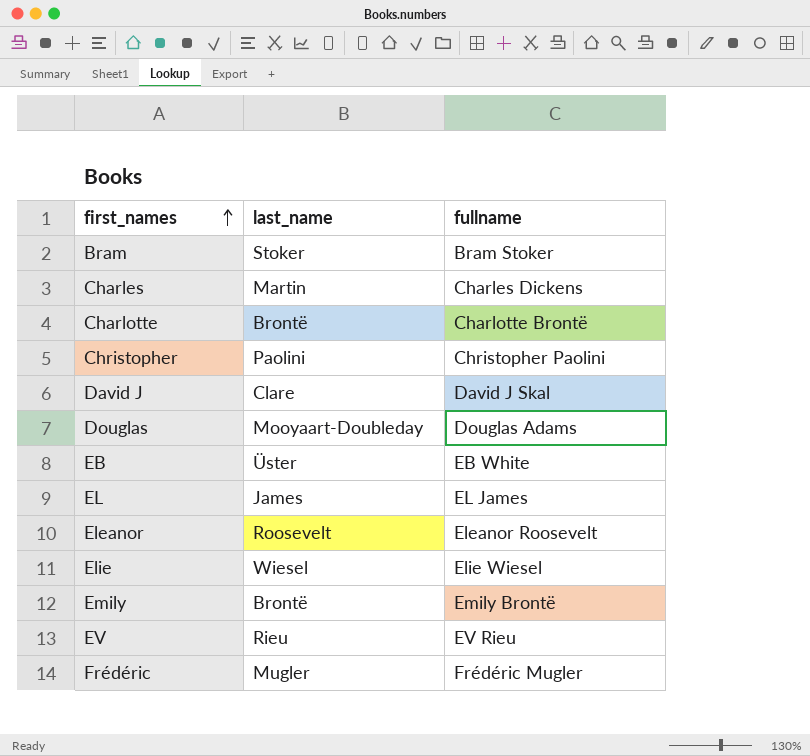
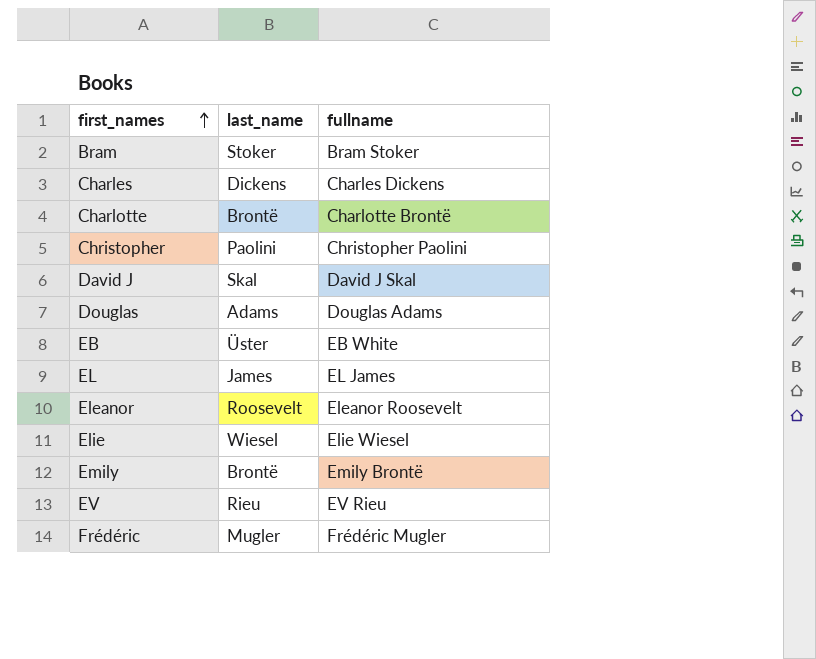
Charles | last_name: Martin -> Dickens
David J | last_name: Clare -> Skal
Douglas | last_name: Mooyaart-Doubleday -> Adams

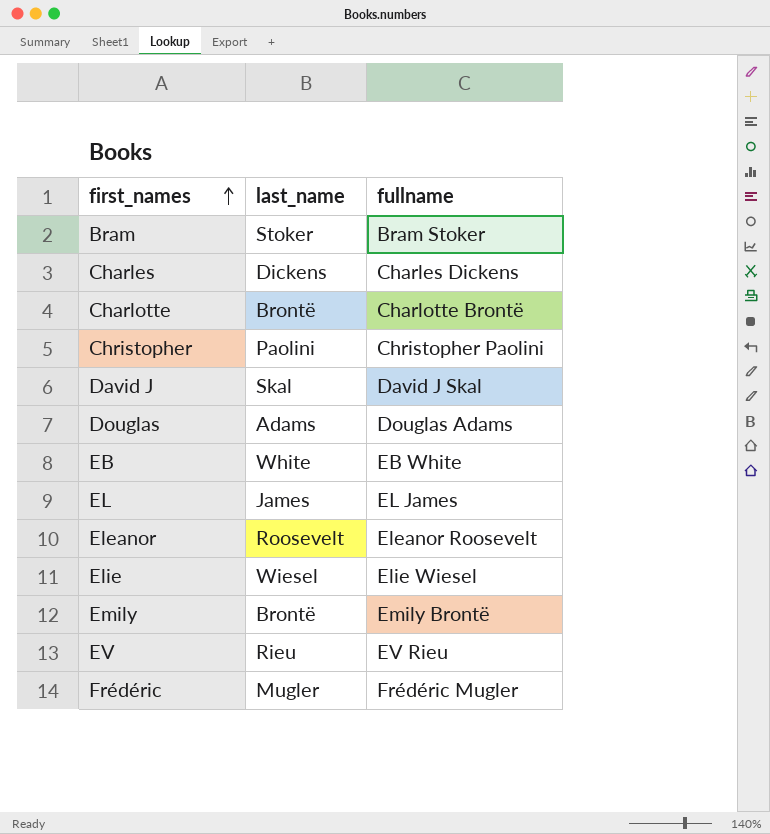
EB | last_name: Üster -> White

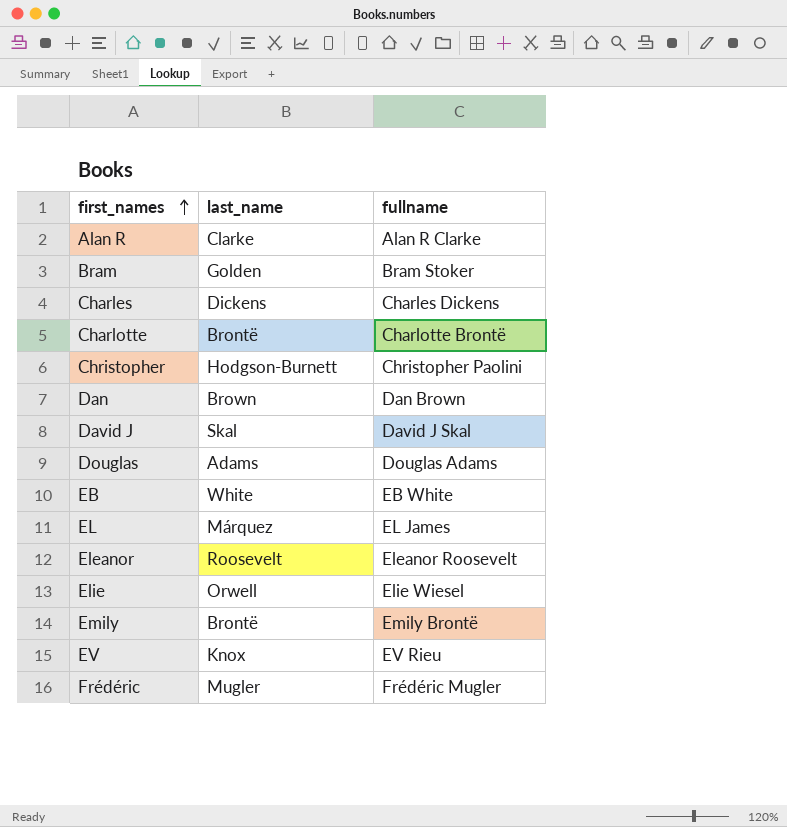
row Alan R: none -> Clarke | Alan R Clarke
Bram | last_name: Stoker -> Golden
Christopher | last_name: Paolini -> Hodgson-Burnett
row Dan: none -> Brown | Dan Brown
EL | last_name: James -> Márquez
Elie | last_name: Wiesel -> Orwell
EV | last_name: Rieu -> Knox

